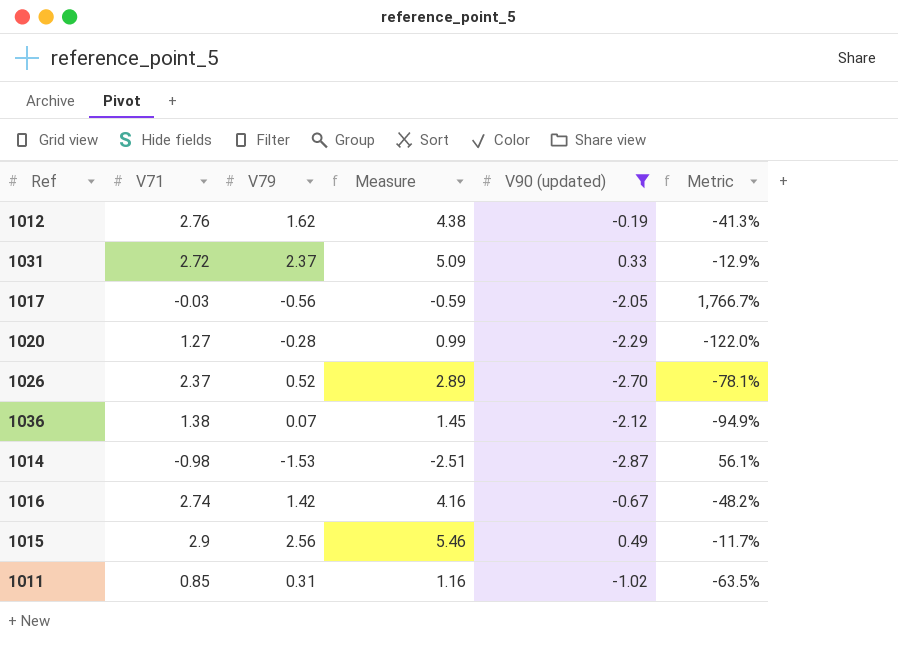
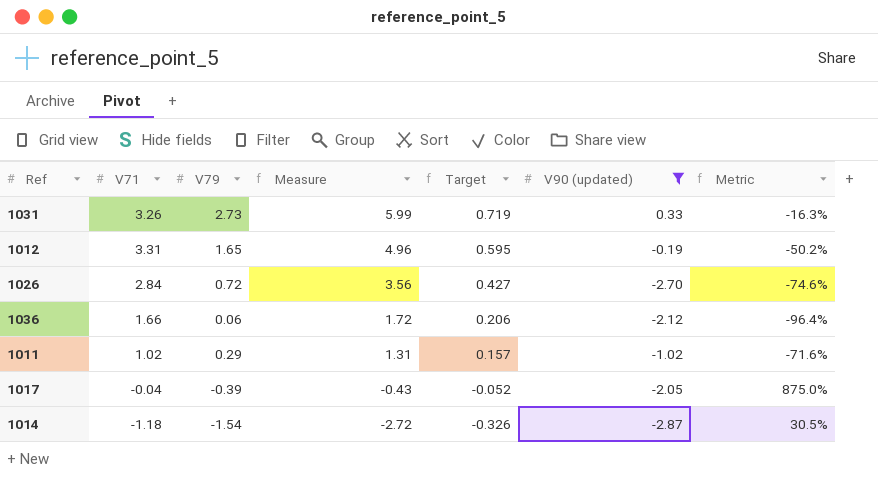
row order: none -> Measure descending
column Target | formula: none -> [Measure] * 0.12
row 1020: 1.27 | -0.28 | 0.99 | -2.29 | -122.0% -> none
row 1016: 2.74 | 1.42 | 4.16 | -0.67 | -48.2% -> none
row 1015: 2.9 | 2.56 | 5.46 | 0.49 | -11.7% -> none
1031 | V71: 2.72 -> 3.26
1031 | V79: 2.37 -> 2.73
1031 | Measure: 5.09 -> 5.99
1031 | Metric: -12.9% -> -16.3%
1012 | V71: 2.76 -> 3.31
1012 | V79: 1.62 -> 1.65
1012 | Measure: 4.38 -> 4.96
1012 | Metric: -41.3% -> -50.2%
1026 | V71: 2.37 -> 2.84
1026 | V79: 0.52 -> 0.72
1026 | Measure: 2.89 -> 3.56
1026 | Metric: -78.1% -> -74.6%
1036 | V71: 1.38 -> 1.66
1036 | V79: 0.07 -> 0.06
1036 | Measure: 1.45 -> 1.72
1036 | Metric: -94.9% -> -96.4%
1011 | V71: 0.85 -> 1.02
1011 | V79: 0.31 -> 0.29
1011 | Measure: 1.16 -> 1.31
1011 | Metric: -63.5% -> -71.6%
1017 | V71: -0.03 -> -0.04
1017 | V79: -0.56 -> -0.39
1017 | Measure: -0.59 -> -0.43
1017 | Metric: 1,766.7% -> 875.0%
1014 | V71: -0.98 -> -1.18
1014 | V79: -1.53 -> -1.54
1014 | Measure: -2.51 -> -2.72
1014 | Metric: 56.1% -> 30.5%

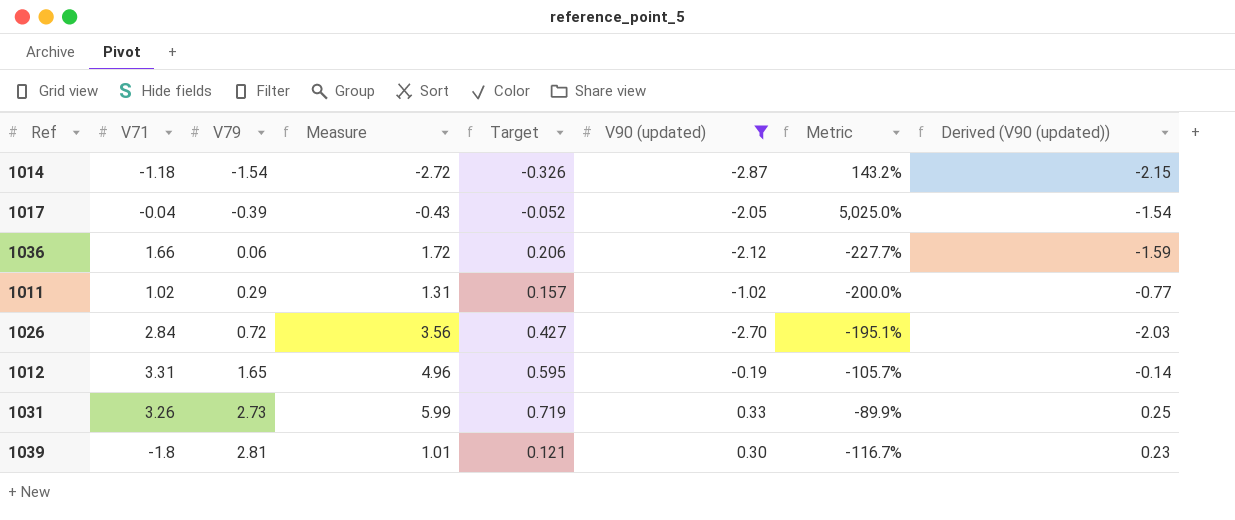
row order: Measure descending -> V79 ascending
column Metric | formula: ([V79] - [V71]) / [V71] -> ([V90 (updated)] - [V71]) / [V71]
column Derived (V90 (updated)) | formula: none -> [V90 (updated)] * 0.75
row 1039: none -> -1.8 | 2.81 | 1.01 | 0.121 | 0.30 | -116.7% | 0.23

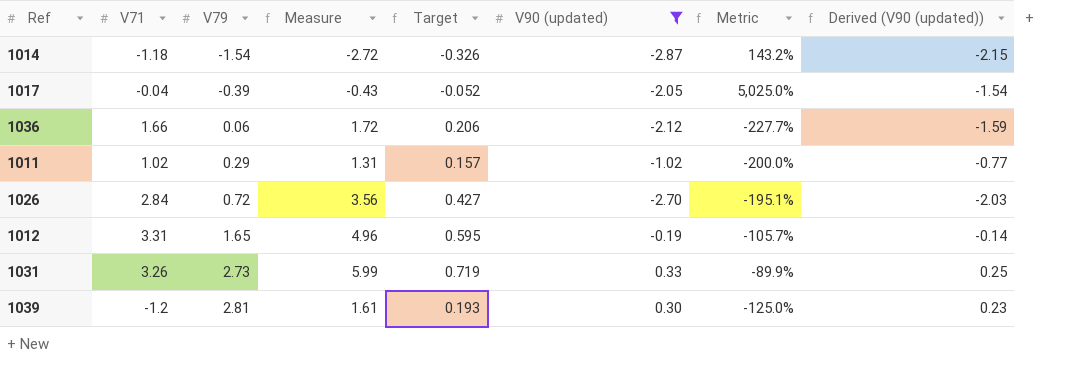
1039 | V71: -1.8 -> -1.2
1039 | Measure: 1.01 -> 1.61
1039 | Target: 0.121 -> 0.193
1039 | Metric: -116.7% -> -125.0%

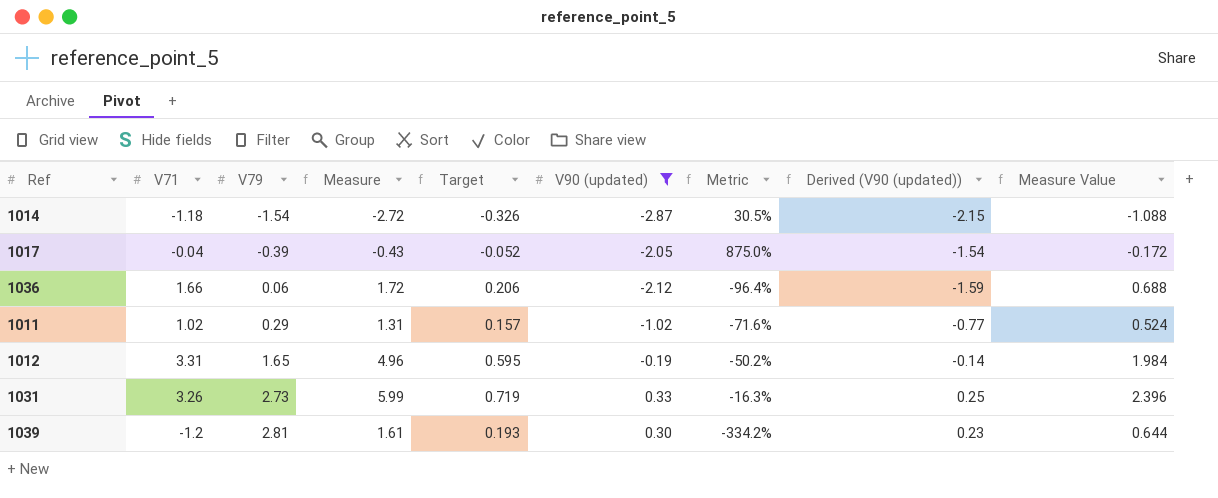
column Metric | formula: ([V90 (updated)] - [V71]) / [V71] -> ([V79] - [V71]) / [V71]
column Measure Value | formula: none -> [Measure] * 0.4
row 1026: 2.84 | 0.72 | 3.56 | 0.427 | -2.70 | -195.1% | -2.03 -> none

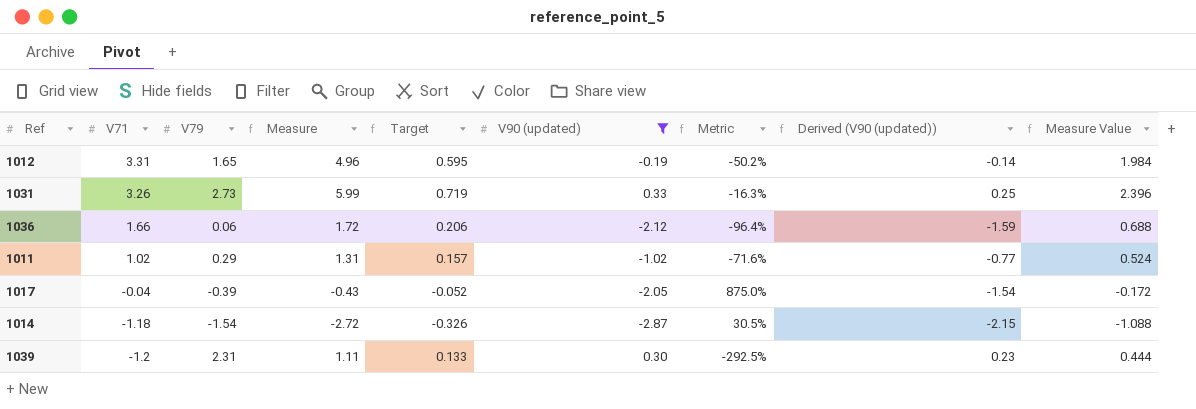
row order: V79 ascending -> V71 descending
1039 | V79: 2.81 -> 2.31
1039 | Measure: 1.61 -> 1.11
1039 | Target: 0.193 -> 0.133
1039 | Metric: -334.2% -> -292.5%
1039 | Measure Value: 0.644 -> 0.444

